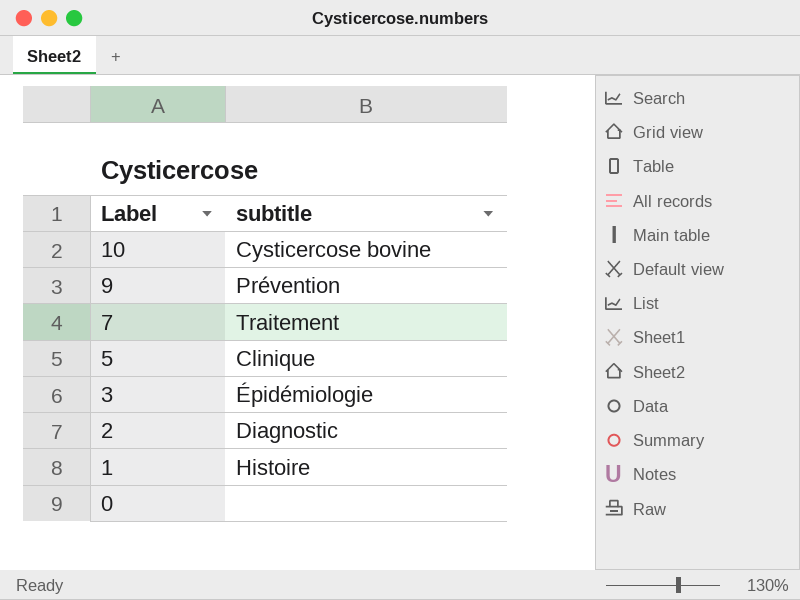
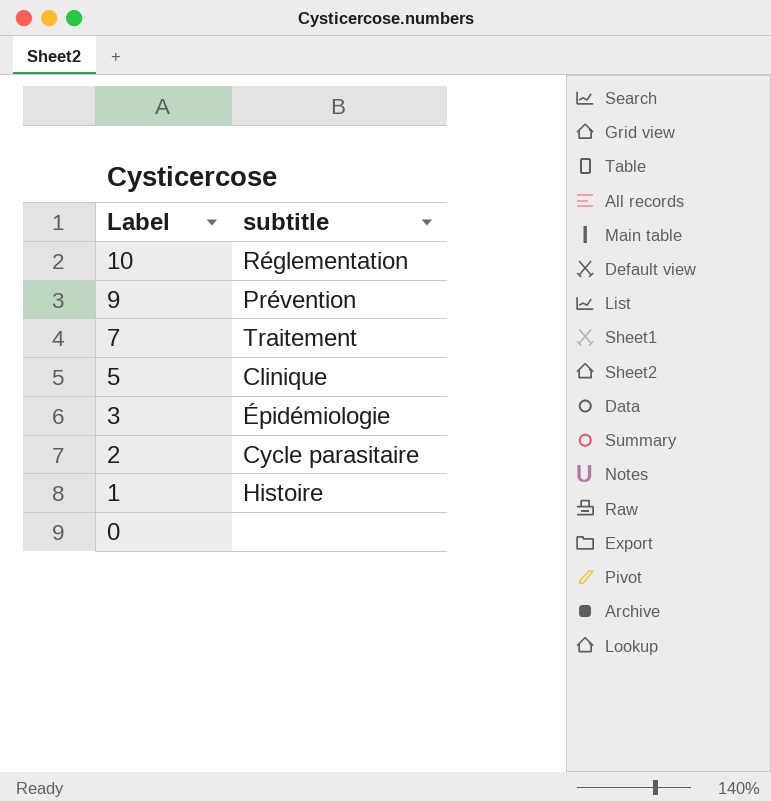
10 | subtitle: Cysticercose bovine -> Réglementation
2 | subtitle: Diagnostic -> Cycle parasitaire

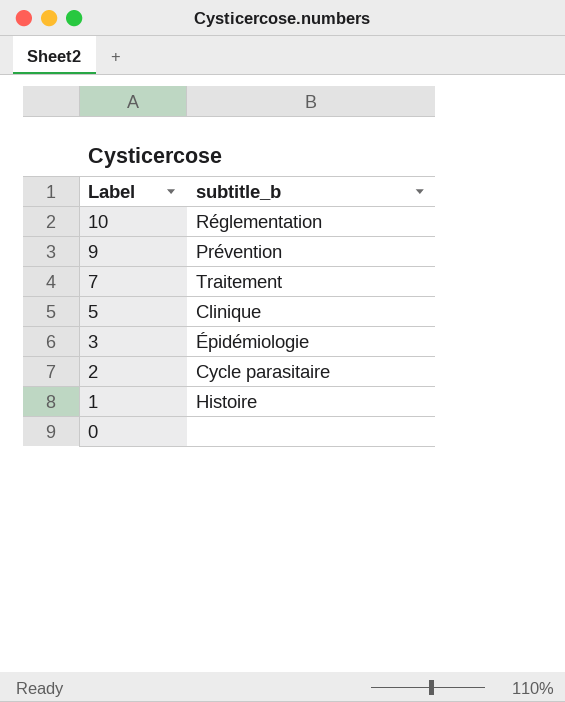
column name: subtitle -> subtitle_b

